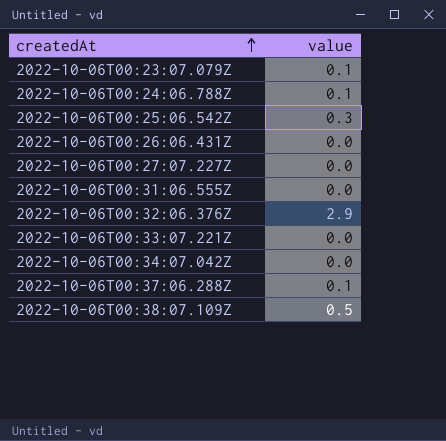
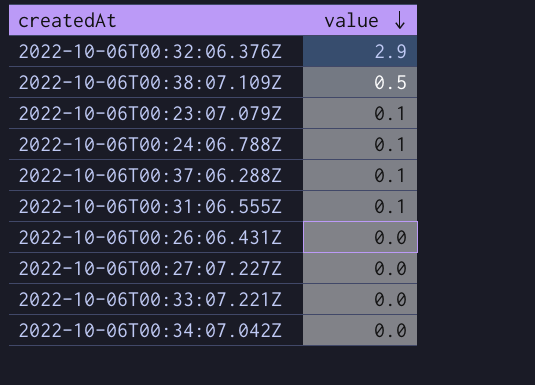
row order: createdAt ascending -> value descending
row 2022-10-06T00:25:06.542Z: 0.3 -> none
2022-10-06T00:31:06.555Z | value: 0.0 -> 0.1

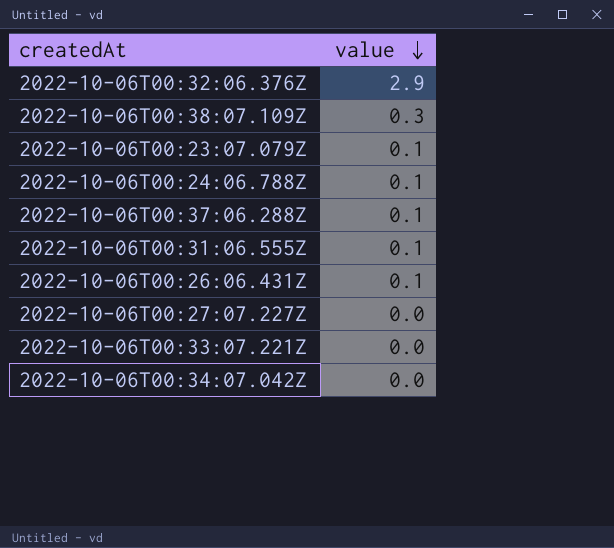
2022-10-06T00:38:07.109Z | value: 0.5 -> 0.3
2022-10-06T00:26:06.431Z | value: 0.0 -> 0.1

